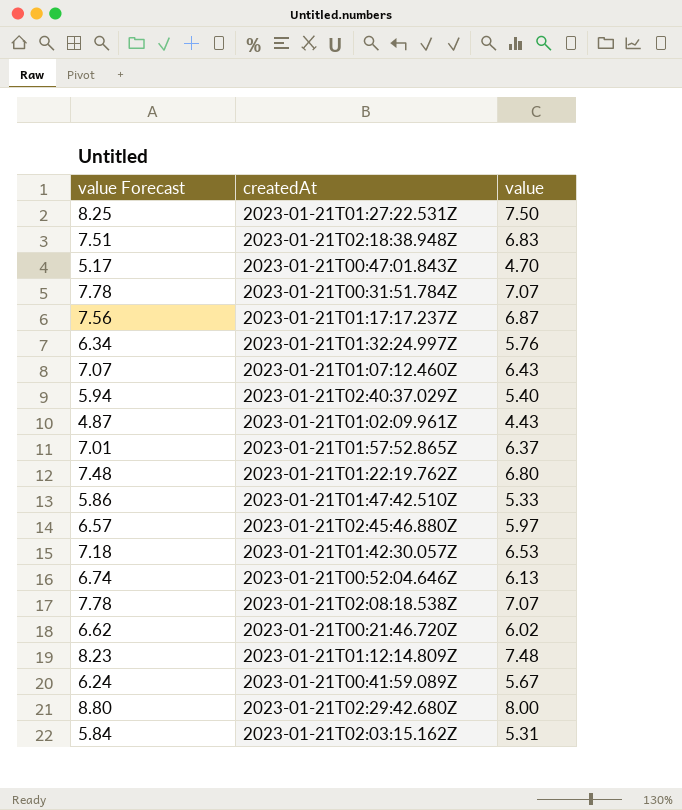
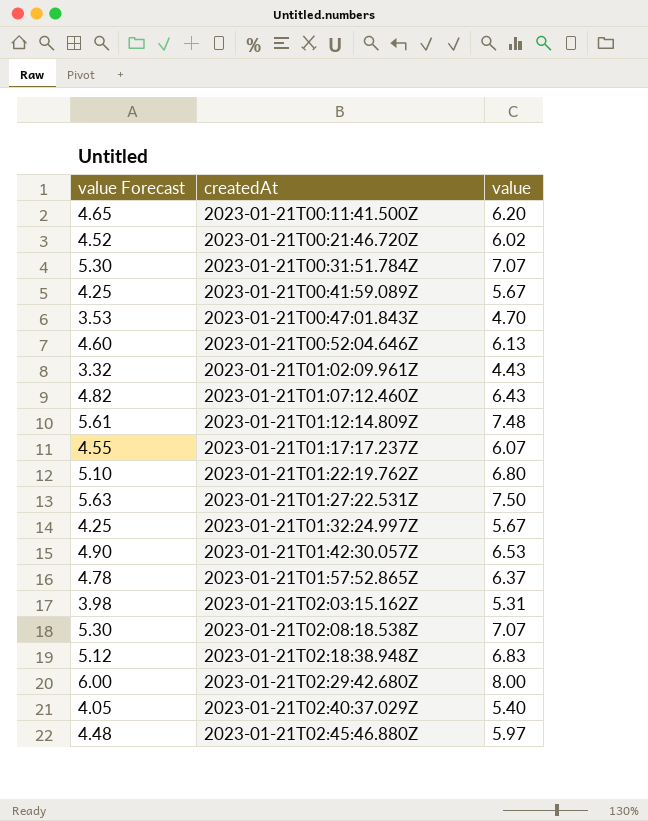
row order: none -> createdAt ascending
column value Forecast | formula: [value] * 1.1 -> [value] * 0.75
row 2023-01-21T01:47:42.510Z: 5.86 | 5.33 -> none
row 2023-01-21T00:11:41.500Z: none -> 4.65 | 6.20
2023-01-21T01:17:17.237Z | value: 6.87 -> 6.07
2023-01-21T01:32:24.997Z | value: 5.76 -> 5.67

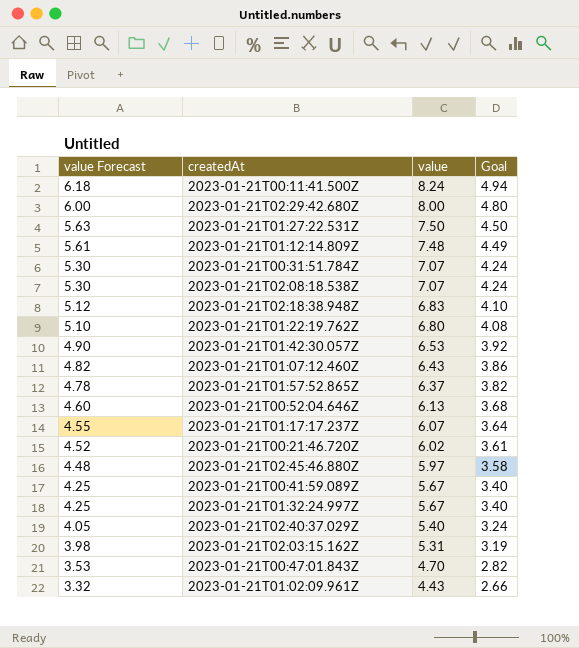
row order: createdAt ascending -> value Forecast descending
column Goal | formula: none -> [value] * 0.6
2023-01-21T00:11:41.500Z | value Forecast: 4.65 -> 6.18
2023-01-21T00:11:41.500Z | value: 6.20 -> 8.24

